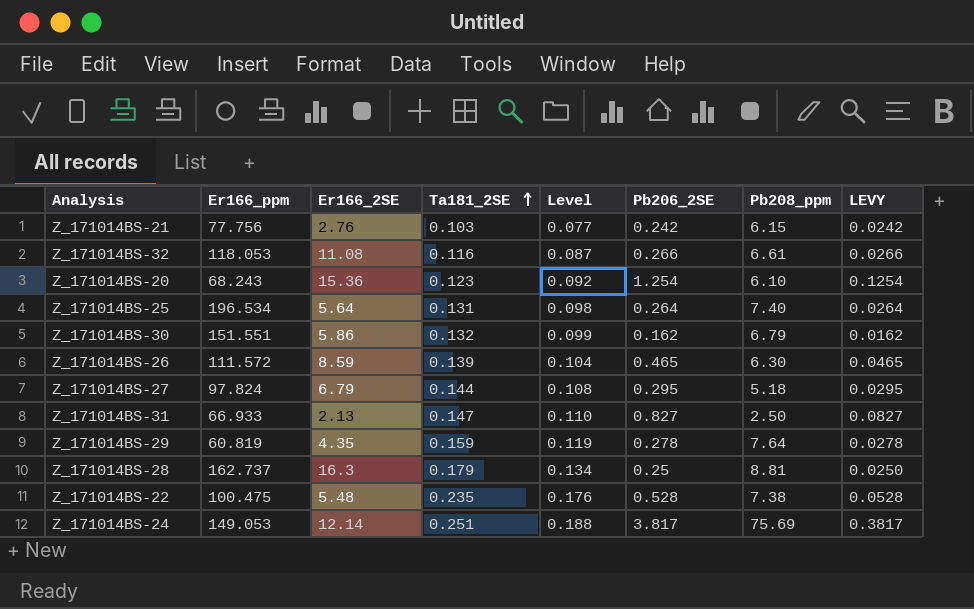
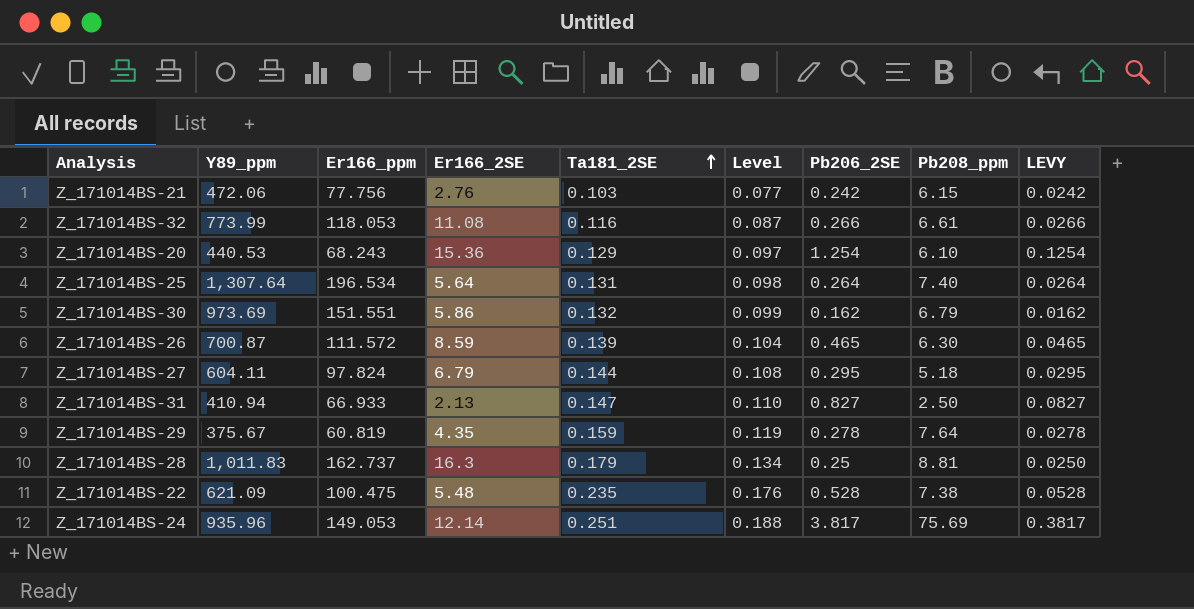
column Y89_ppm | position: none -> 2
Z_171014BS-20 | Ta181_2SE: 0.123 -> 0.129
Z_171014BS-20 | Level: 0.092 -> 0.097

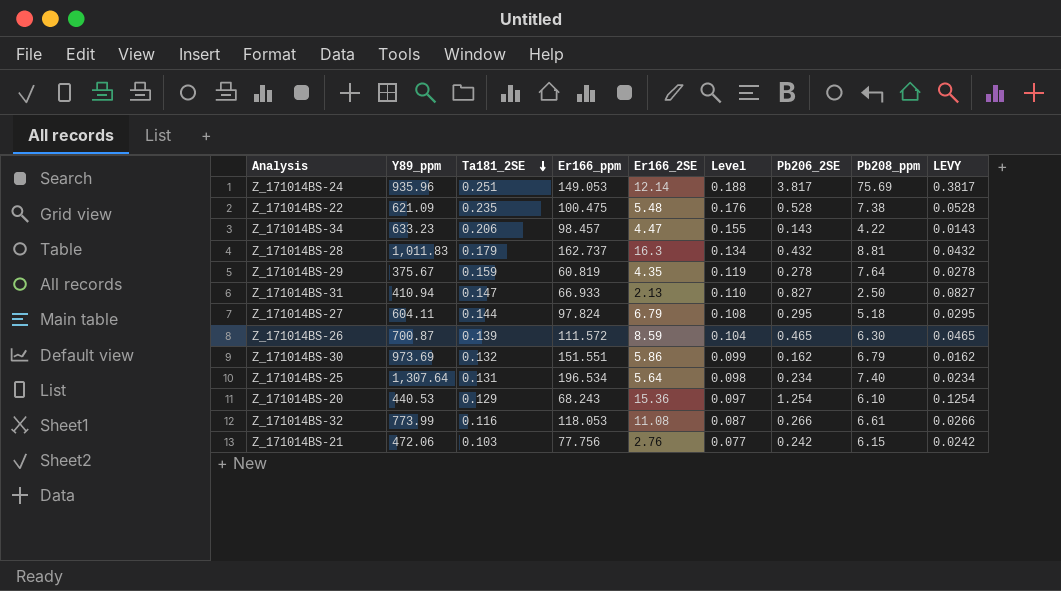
row order: Ta181_2SE ascending -> Ta181_2SE descending
column Ta181_2SE | position: 5 -> 3
row Z_171014BS-34: none -> 633.23 | 0.206 | 98.457 | 4.47 | 0.155 | 0.143 | 4.22 | 0.0143
Z_171014BS-28 | Pb206_2SE: 0.25 -> 0.432
Z_171014BS-28 | LEVY: 0.0250 -> 0.0432
Z_171014BS-25 | Pb206_2SE: 0.264 -> 0.234
Z_171014BS-25 | LEVY: 0.0264 -> 0.0234

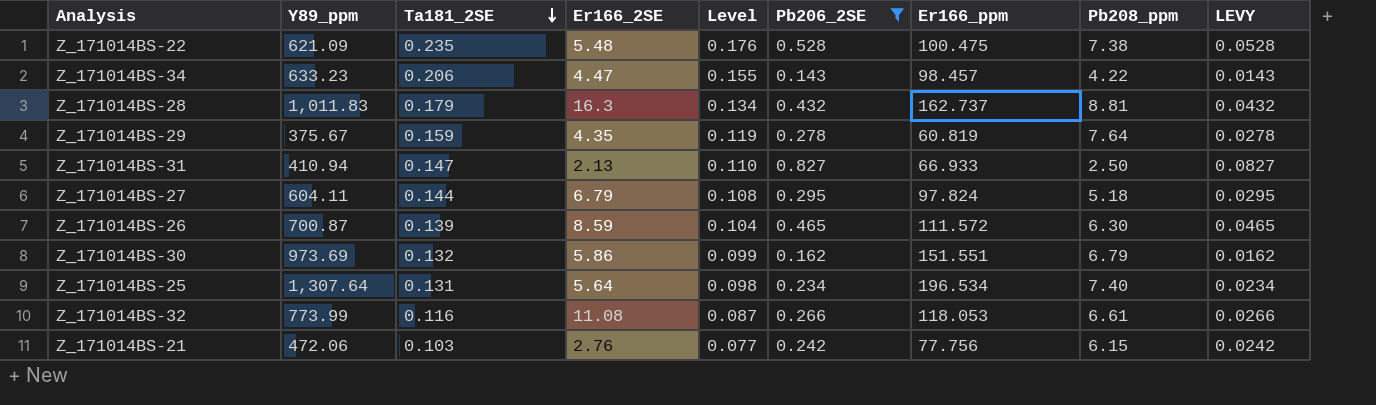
filter: none -> Pb206_2SE <= 0.827
column Er166_ppm | position: 4 -> 7

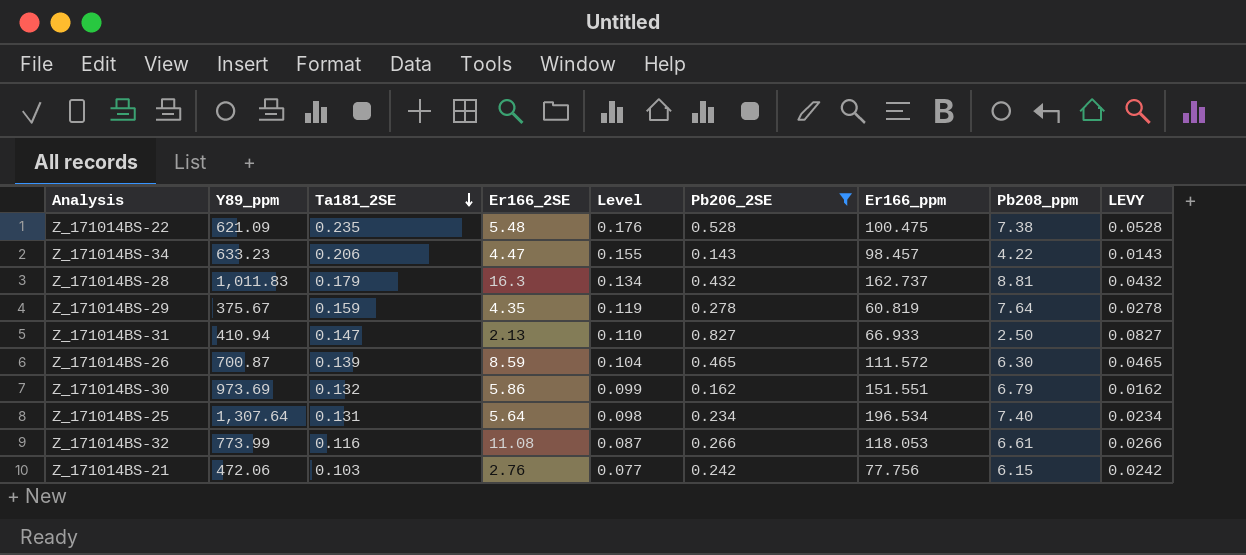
row Z_171014BS-27: 604.11 | 0.144 | 6.79 | 0.108 | 0.295 | 97.824 | 5.18 | 0.0295 -> none

